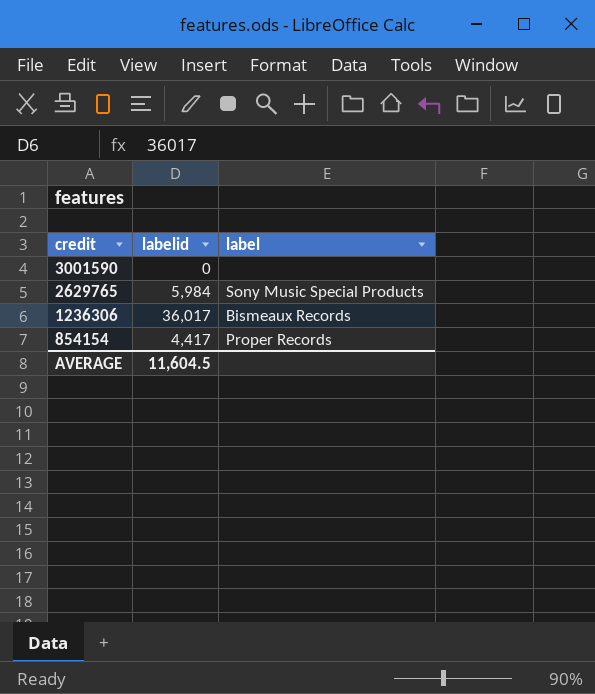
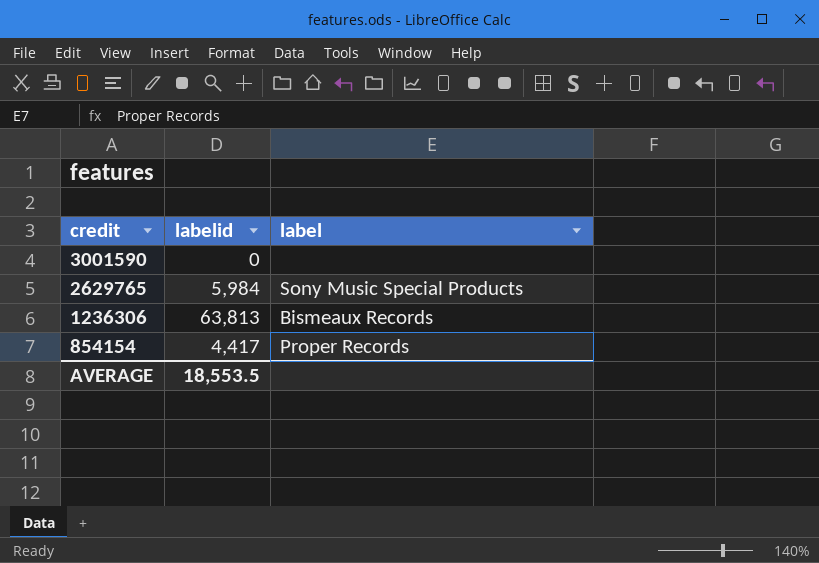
1236306 | labelid: 36,017 -> 63,813
AVERAGE | labelid: 11,604.5 -> 18,553.5

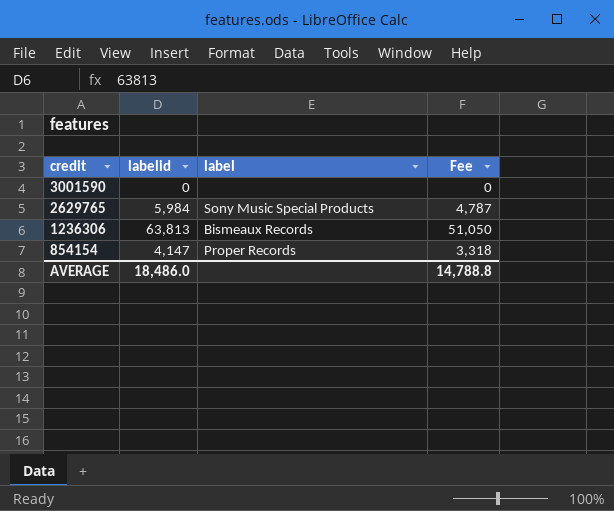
column Fee | formula: none -> [labelid] * 0.8
854154 | labelid: 4,417 -> 4,147
AVERAGE | labelid: 18,553.5 -> 18,486.0

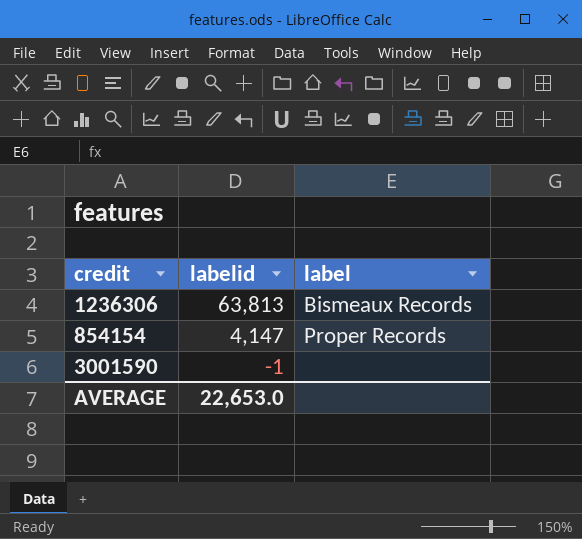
row order: credit descending -> labelid descending
column Fee | formula: [labelid] * 0.8 -> none
row 2629765: 5,984 | Sony Music Special Products | 4,787 -> none
3001590 | labelid: 0 -> -1
AVERAGE | labelid: 18,486.0 -> 22,653.0

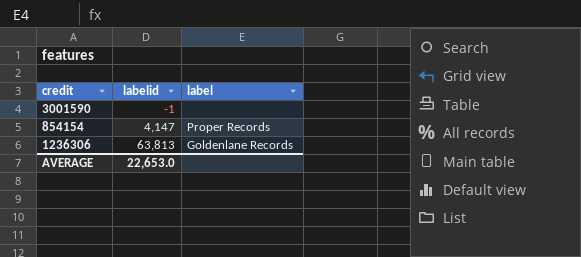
row order: labelid descending -> labelid ascending
1236306 | label: Bismeaux Records -> Goldenlane Records

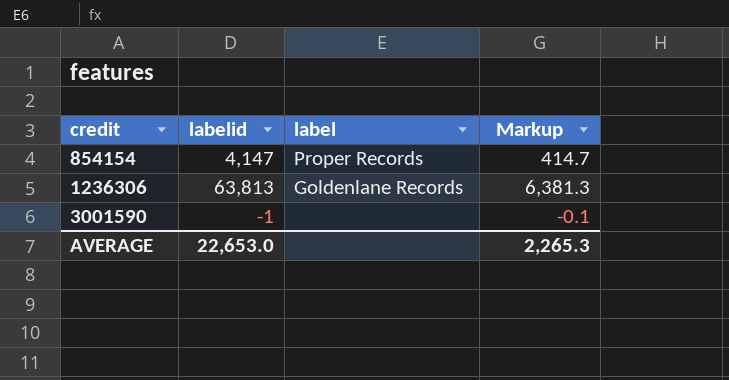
row order: labelid ascending -> credit ascending
column Markup | formula: none -> [labelid] * 0.1

